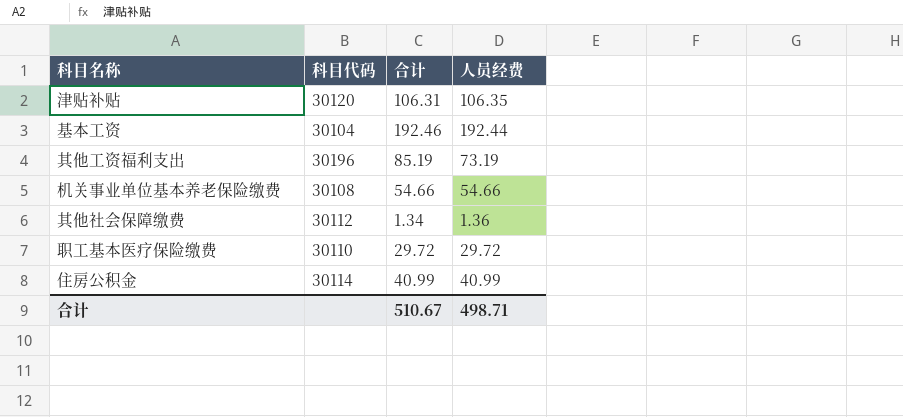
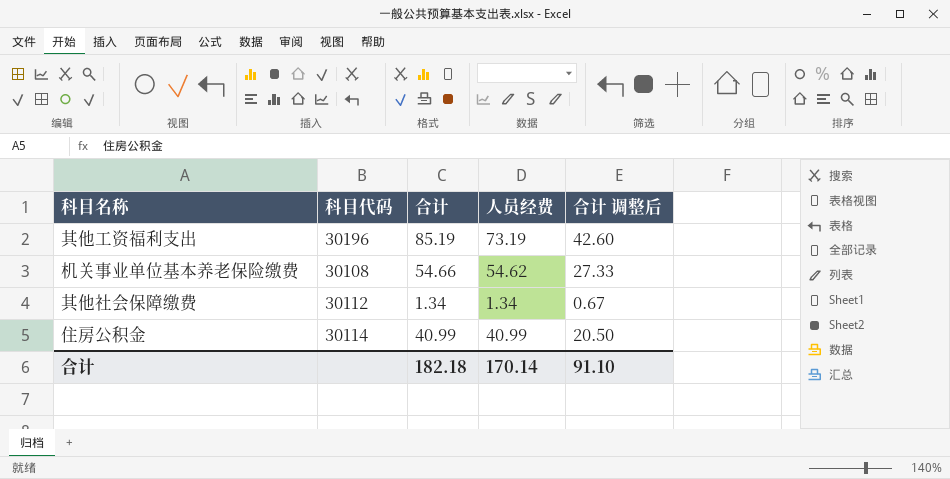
column 合计 调整后 | formula: none -> [合计] * 0.5
row 津贴补贴: 30120 | 106.31 | 106.35 -> none
row 基本工资: 30104 | 192.46 | 192.44 -> none
row 职工基本医疗保险缴费: 30110 | 29.72 | 29.72 -> none
机关事业单位基本养老保险缴费 | 人员经费: 54.66 -> 54.62
其他社会保障缴费 | 人员经费: 1.36 -> 1.34
合计 | 合计: 510.67 -> 182.18
合计 | 人员经费: 498.71 -> 170.14

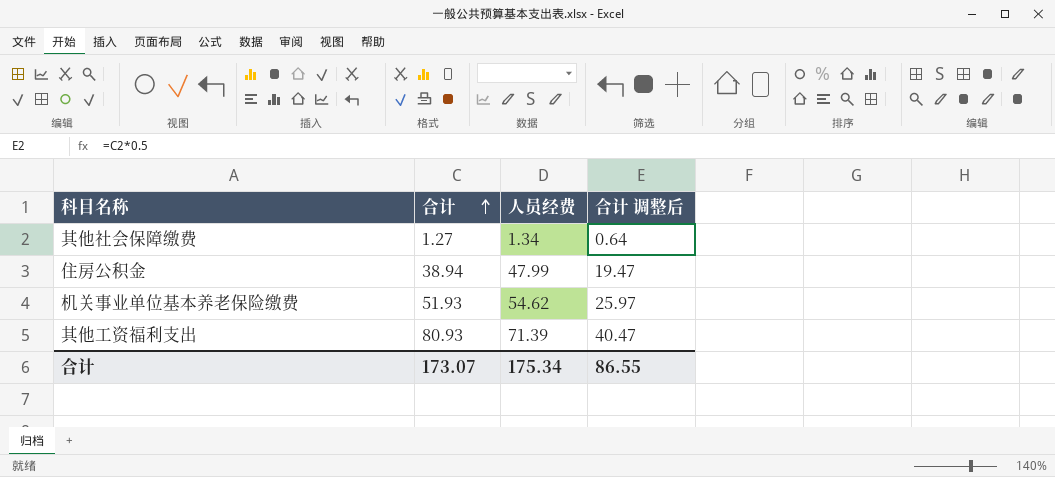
row order: none -> 合计 ascending
column 科目代码 | position: 2 -> none
其他社会保障缴费 | 合计: 1.34 -> 1.27
其他社会保障缴费 | 合计 调整后: 0.67 -> 0.64
住房公积金 | 合计: 40.99 -> 38.94
住房公积金 | 人员经费: 40.99 -> 47.99
住房公积金 | 合计 调整后: 20.50 -> 19.47
机关事业单位基本养老保险缴费 | 合计: 54.66 -> 51.93
机关事业单位基本养老保险缴费 | 合计 调整后: 27.33 -> 25.97
其他工资福利支出 | 合计: 85.19 -> 80.93
其他工资福利支出 | 人员经费: 73.19 -> 71.39
其他工资福利支出 | 合计 调整后: 42.60 -> 40.47
合计 | 合计: 182.18 -> 173.07
合计 | 人员经费: 170.14 -> 175.34
合计 | 合计 调整后: 91.10 -> 86.55

